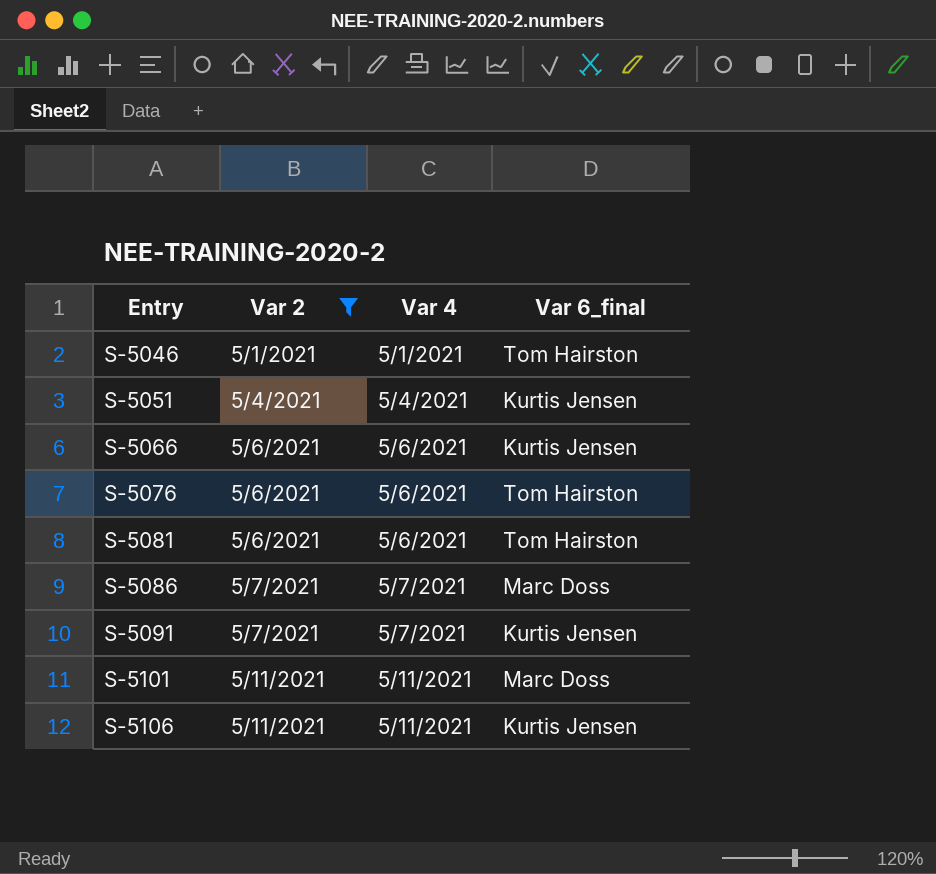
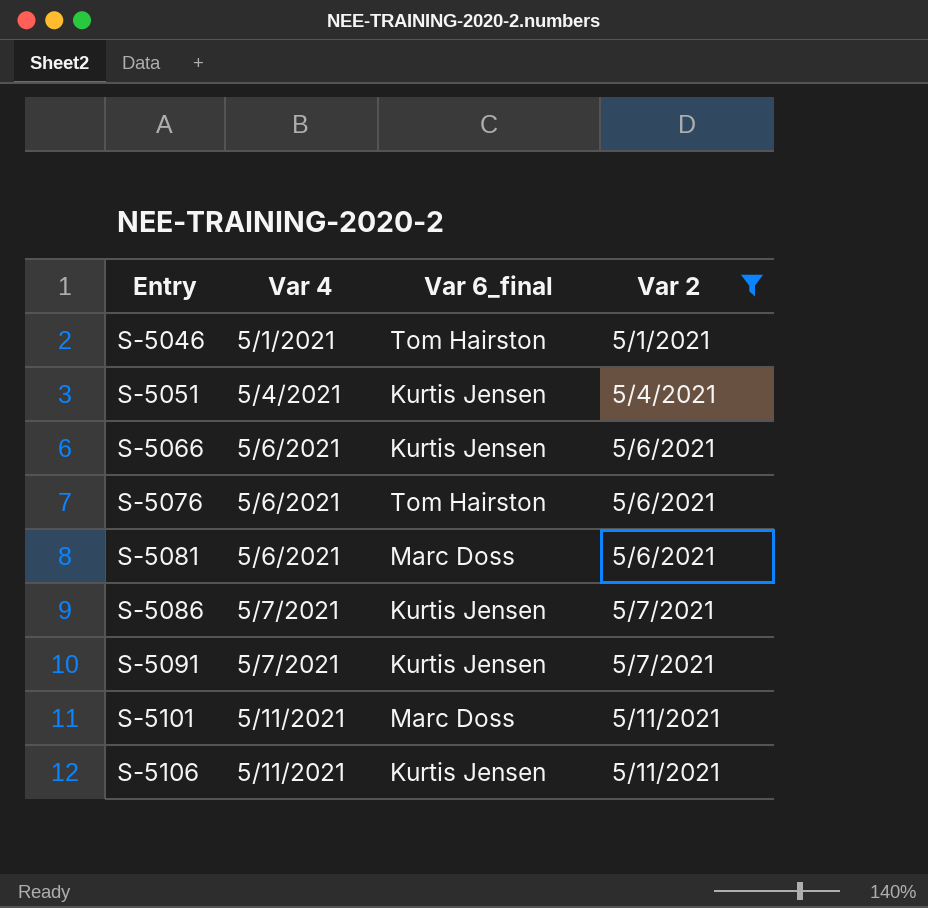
column Var 2 | position: 2 -> 4
S-5081 | Var 6_final: Tom Hairston -> Marc Doss
S-5086 | Var 6_final: Marc Doss -> Kurtis Jensen

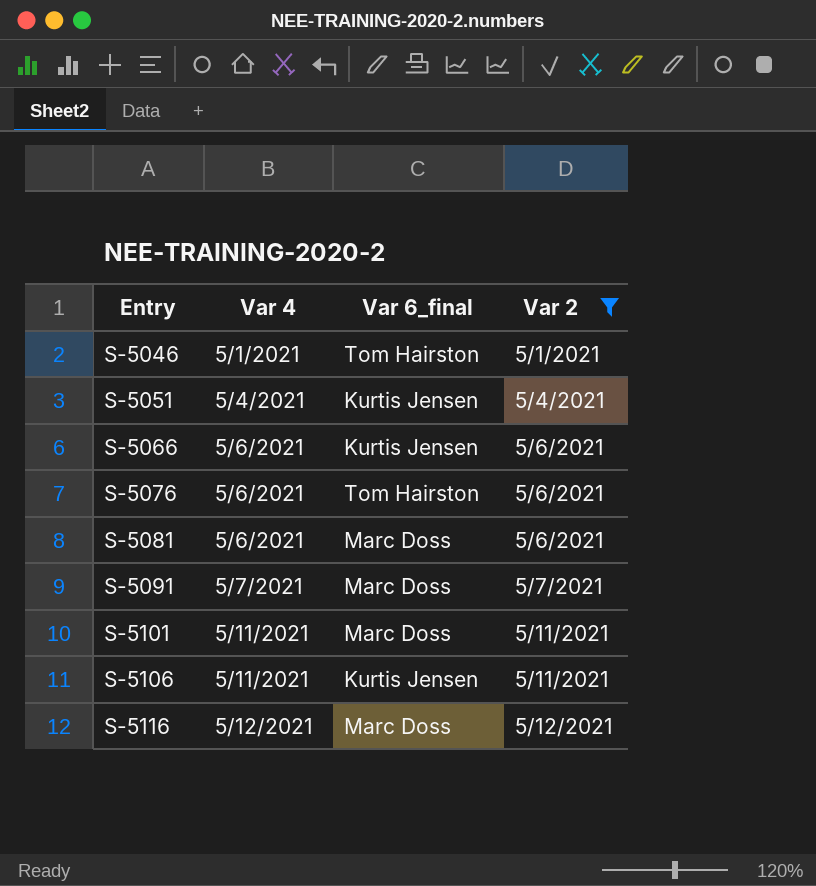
row S-5086: 5/7/2021 | Kurtis Jensen | 5/7/2021 -> none
S-5091 | Var 6_final: Kurtis Jensen -> Marc Doss
row S-5116: none -> 5/12/2021 | Marc Doss | 5/12/2021

